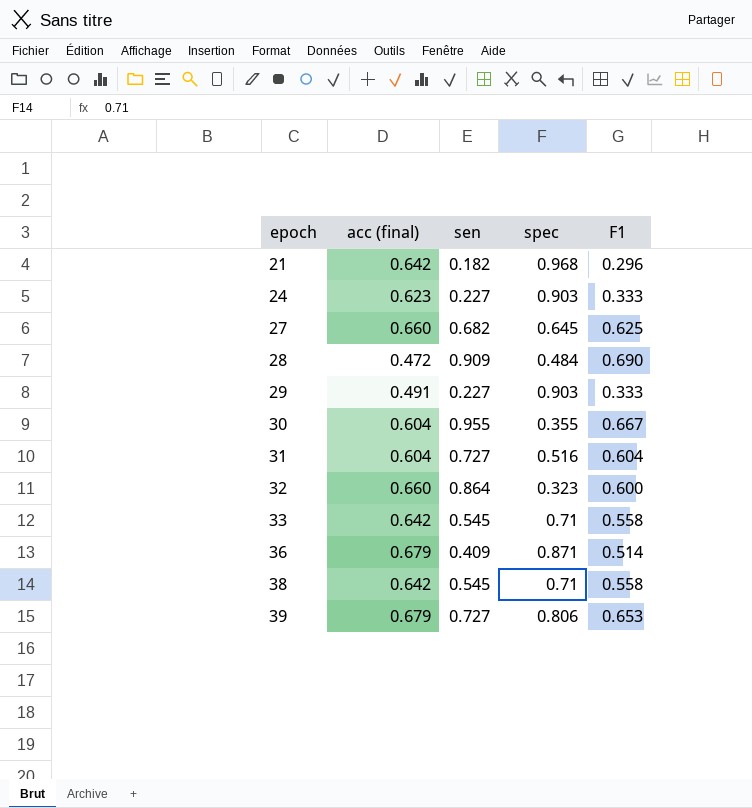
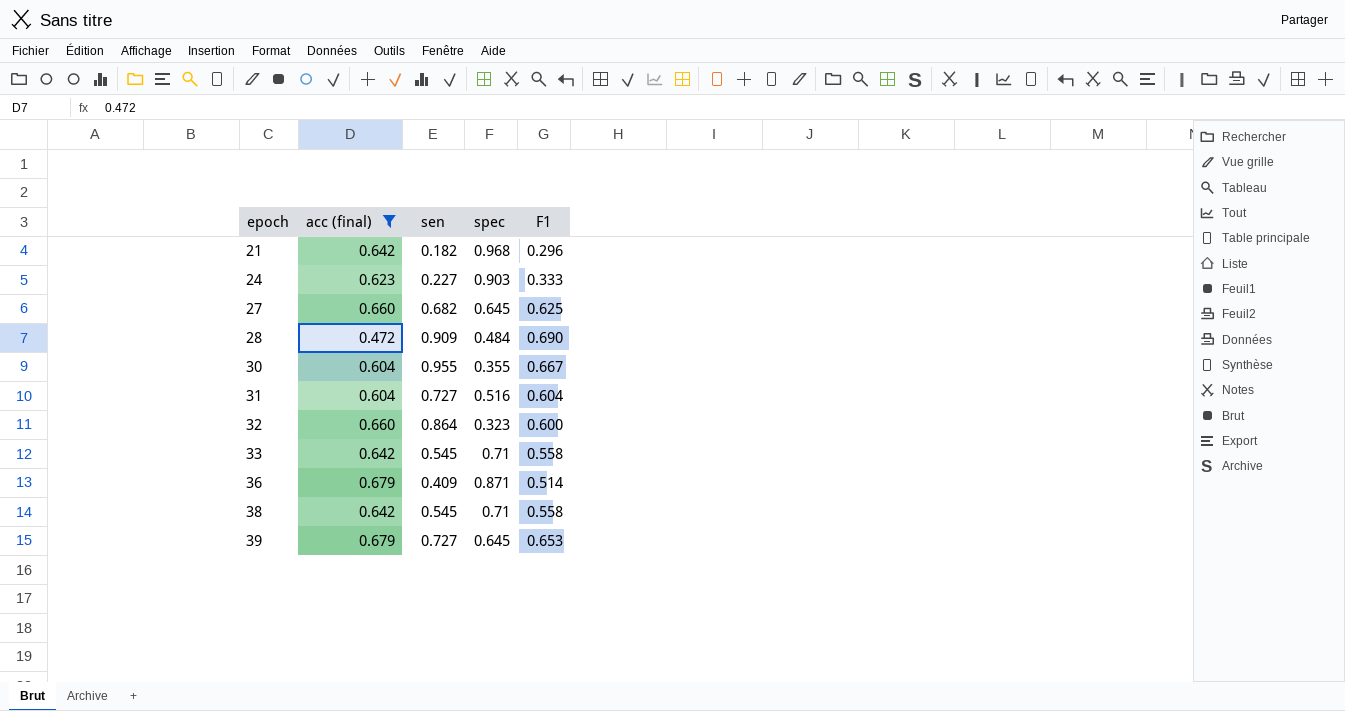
filter: none -> acc (final) != 0.491
39 | spec: 0.806 -> 0.645

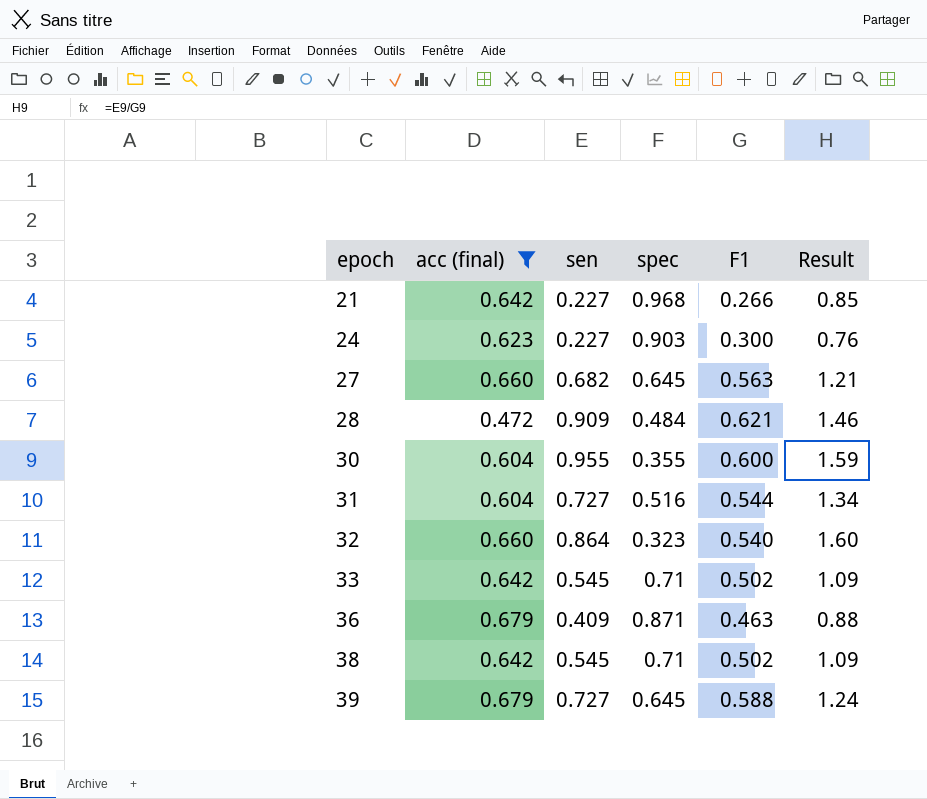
column Result | formula: none -> [sen] / [F1]
21 | sen: 0.182 -> 0.227
21 | F1: 0.296 -> 0.266
24 | F1: 0.333 -> 0.300
27 | F1: 0.625 -> 0.563
28 | F1: 0.690 -> 0.621
30 | F1: 0.667 -> 0.600
31 | F1: 0.604 -> 0.544
32 | F1: 0.600 -> 0.540
33 | F1: 0.558 -> 0.502
36 | F1: 0.514 -> 0.463
38 | F1: 0.558 -> 0.502
39 | F1: 0.653 -> 0.588

